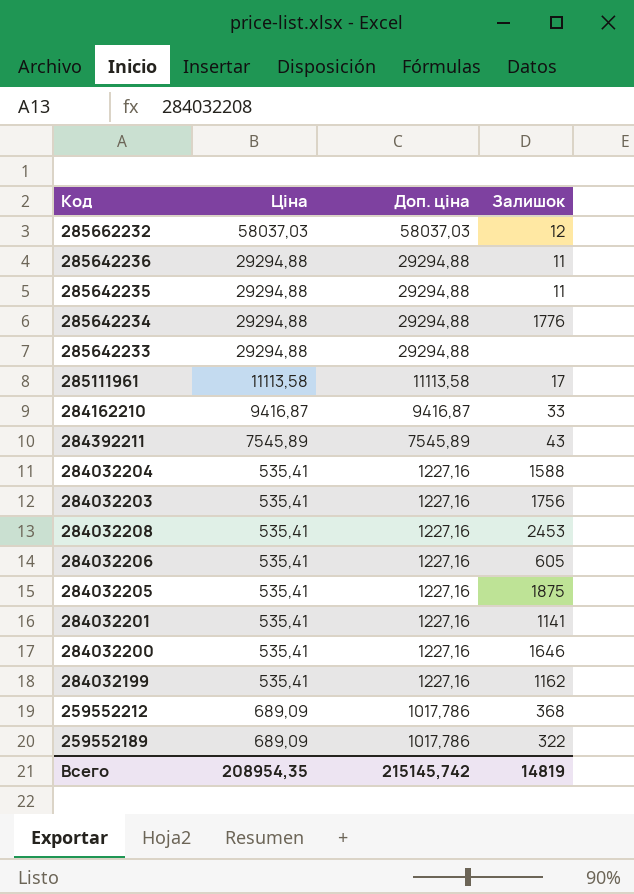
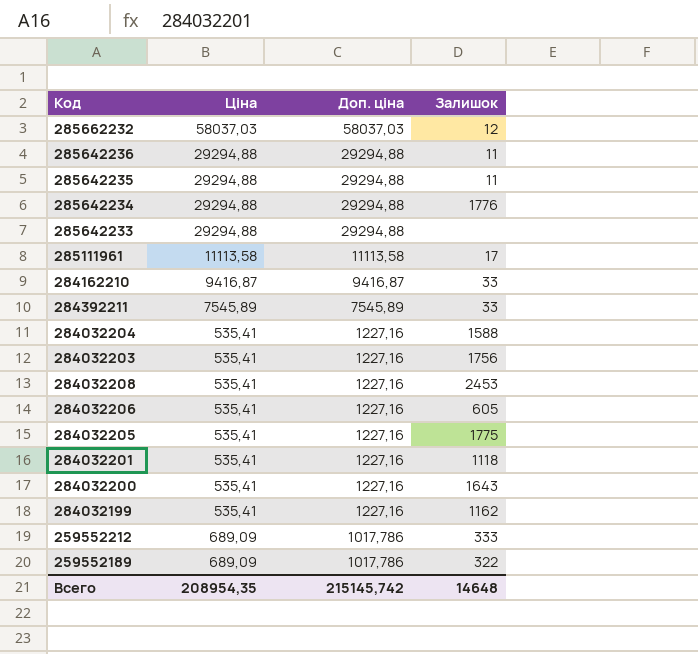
284392211 | Залишок: 43 -> 33
284032205 | Залишок: 1875 -> 1775
284032201 | Залишок: 1141 -> 1118
284032200 | Залишок: 1646 -> 1643
259552212 | Залишок: 368 -> 333
Всего | Залишок: 14819 -> 14648

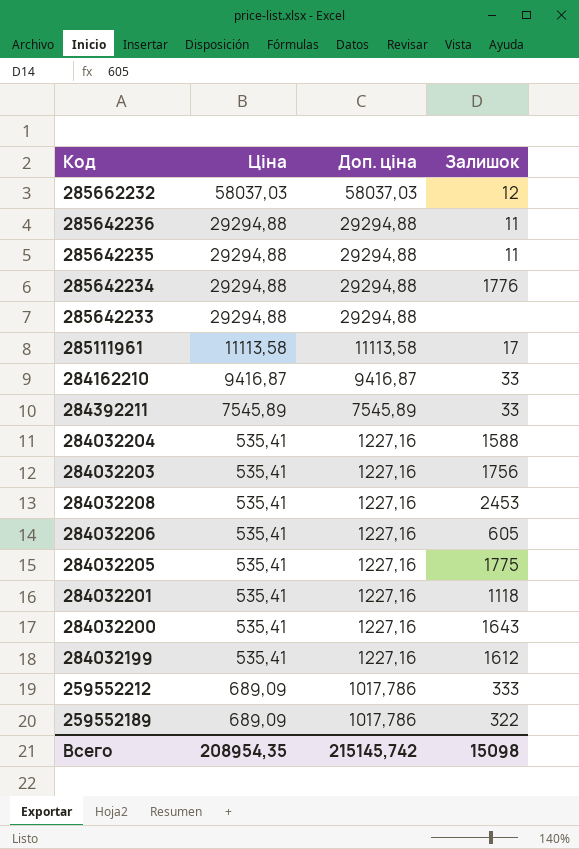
284032199 | Залишок: 1162 -> 1612
Всего | Залишок: 14648 -> 15098

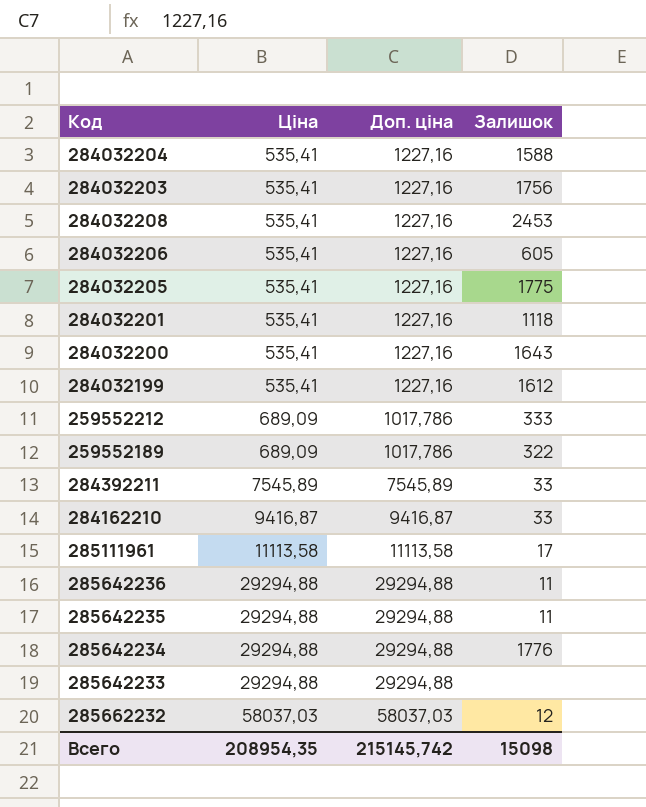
row order: Доп. ціна descending -> Ціна ascending

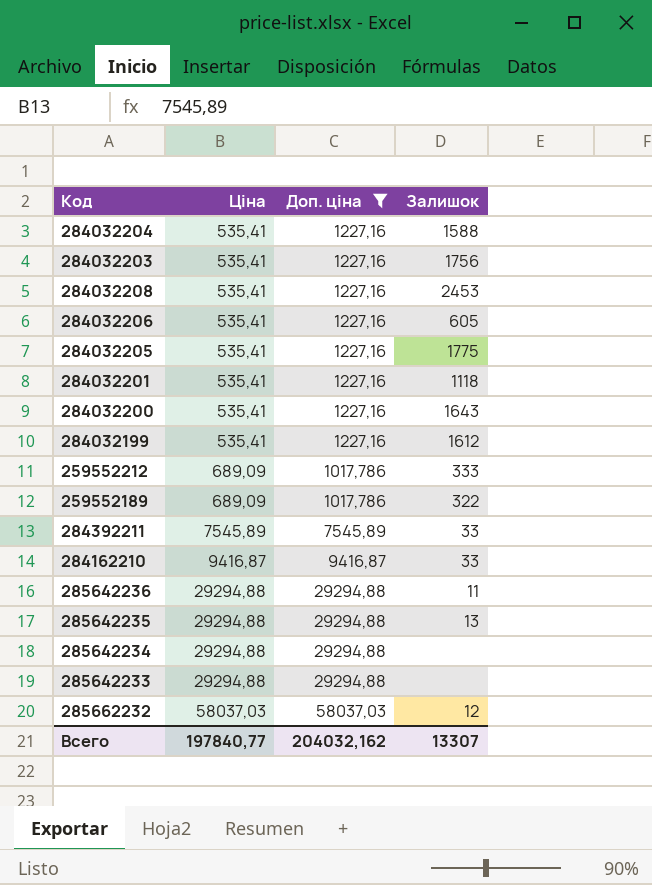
filter: none -> Доп. ціна != 11113,58
285642235 | Залишок: 11 -> 13
285642234 | Залишок: 1776 -> none
Всего | Ціна: 208954,35 -> 197840,77
Всего | Доп. ціна: 215145,742 -> 204032,162
Всего | Залишок: 15098 -> 13307

